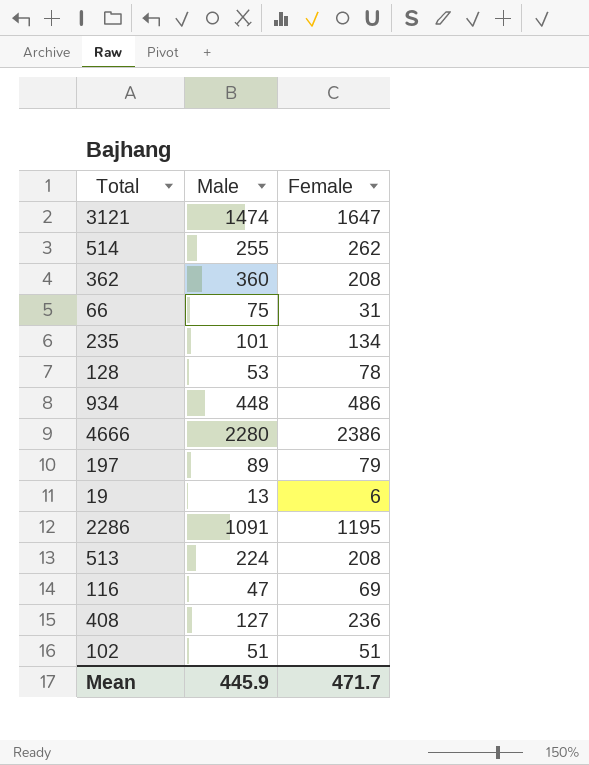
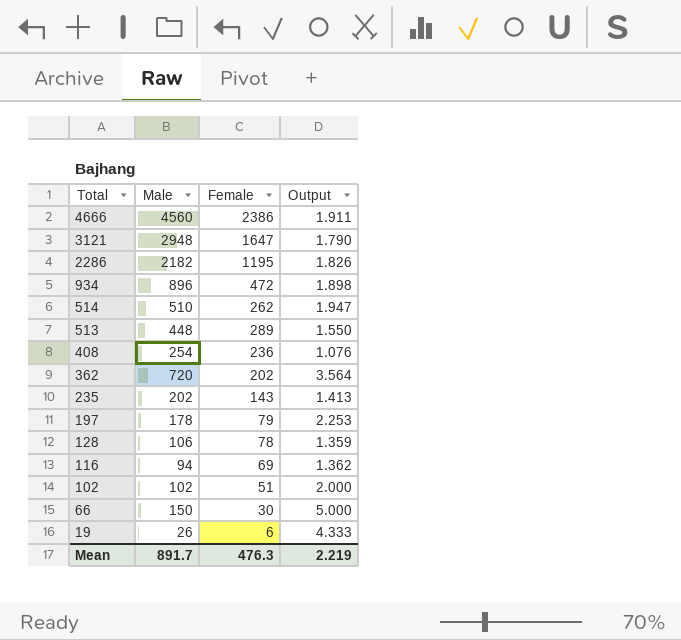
row order: none -> Total descending
column Output | formula: none -> [Male] / [Female]
4666 | Male: 2280 -> 4560
3121 | Male: 1474 -> 2948
2286 | Male: 1091 -> 2182
934 | Male: 448 -> 896
934 | Female: 486 -> 472
514 | Male: 255 -> 510
513 | Male: 224 -> 448
513 | Female: 208 -> 289
408 | Male: 127 -> 254
362 | Male: 360 -> 720
362 | Female: 208 -> 202
235 | Male: 101 -> 202
235 | Female: 134 -> 143
197 | Male: 89 -> 178
128 | Male: 53 -> 106
116 | Male: 47 -> 94
102 | Male: 51 -> 102
66 | Male: 75 -> 150
66 | Female: 31 -> 30
19 | Male: 13 -> 26
Mean | Male: 445.9 -> 891.7
Mean | Female: 471.7 -> 476.3

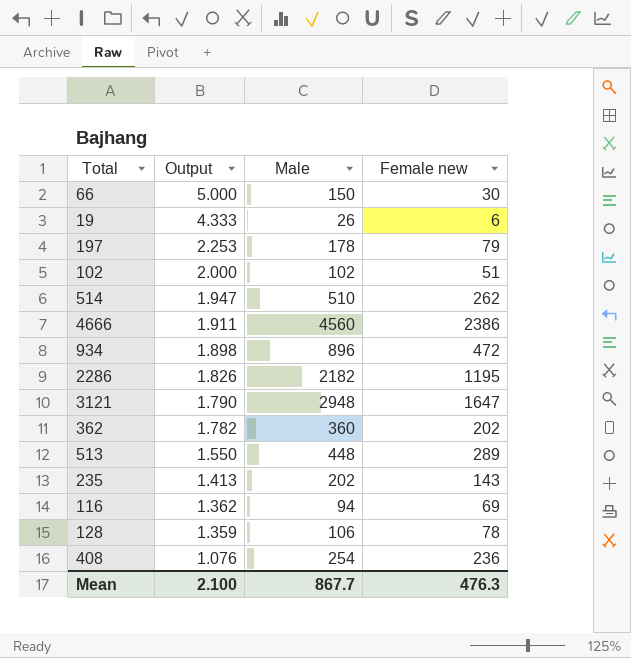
row order: Total descending -> Output descending
column Output | position: 4 -> 2
column name: Female -> Female new
362 | Output: 3.564 -> 1.782
362 | Male: 720 -> 360
Mean | Output: 2.219 -> 2.100
Mean | Male: 891.7 -> 867.7

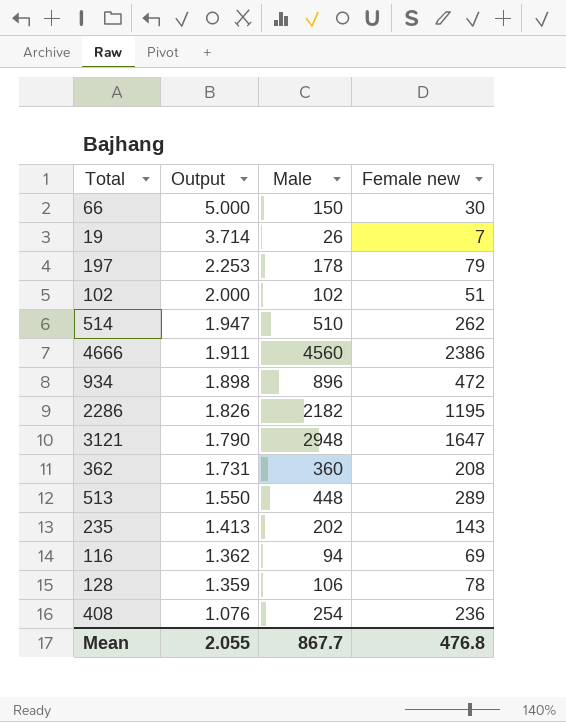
19 | Output: 4.333 -> 3.714
19 | Female new: 6 -> 7
362 | Output: 1.782 -> 1.731
362 | Female new: 202 -> 208
Mean | Output: 2.100 -> 2.055
Mean | Female new: 476.3 -> 476.8

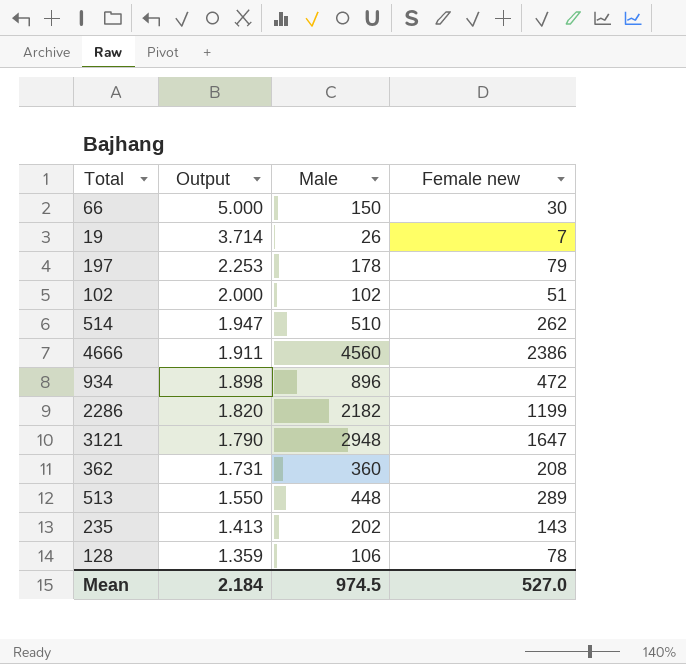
row 116: 1.362 | 94 | 69 -> none
row 408: 1.076 | 254 | 236 -> none
2286 | Output: 1.826 -> 1.820
2286 | Female new: 1195 -> 1199
Mean | Output: 2.055 -> 2.184
Mean | Male: 867.7 -> 974.5
Mean | Female new: 476.8 -> 527.0

